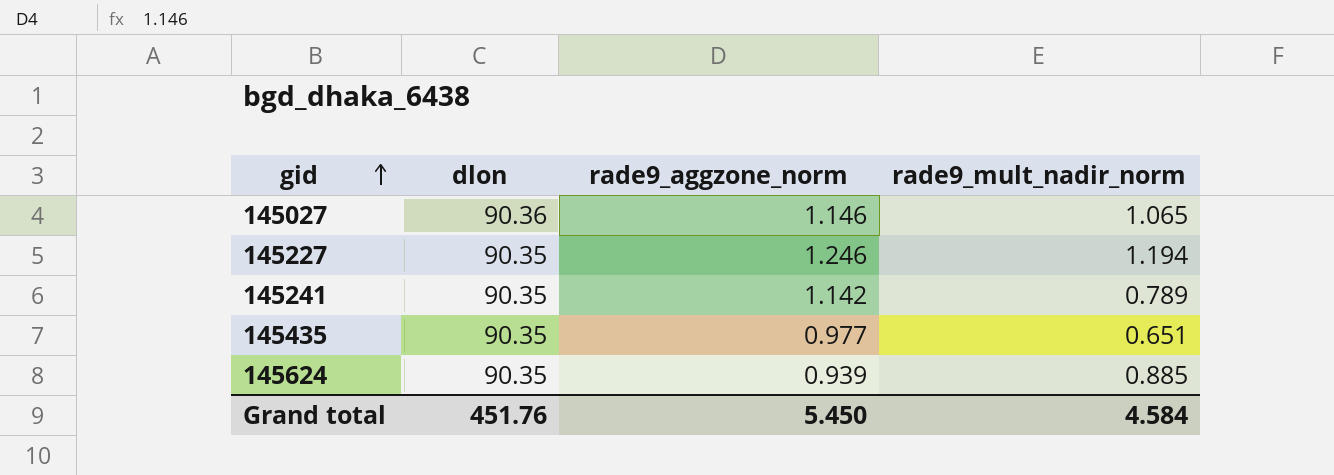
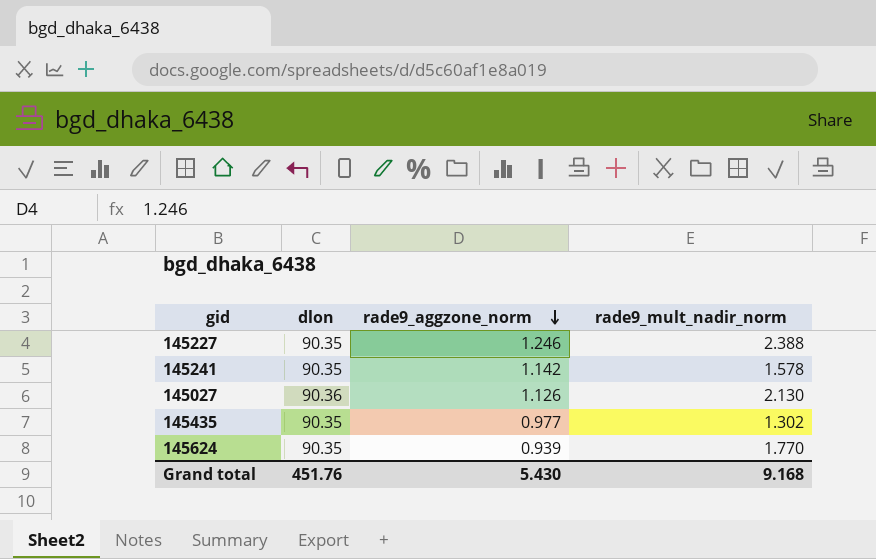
row order: gid ascending -> rade9_aggzone_norm descending
145227 | rade9_mult_nadir_norm: 1.194 -> 2.388
145241 | rade9_mult_nadir_norm: 0.789 -> 1.578
145027 | rade9_aggzone_norm: 1.146 -> 1.126
145027 | rade9_mult_nadir_norm: 1.065 -> 2.130
145435 | rade9_mult_nadir_norm: 0.651 -> 1.302
145624 | rade9_mult_nadir_norm: 0.885 -> 1.770
Grand total | rade9_aggzone_norm: 5.450 -> 5.430
Grand total | rade9_mult_nadir_norm: 4.584 -> 9.168

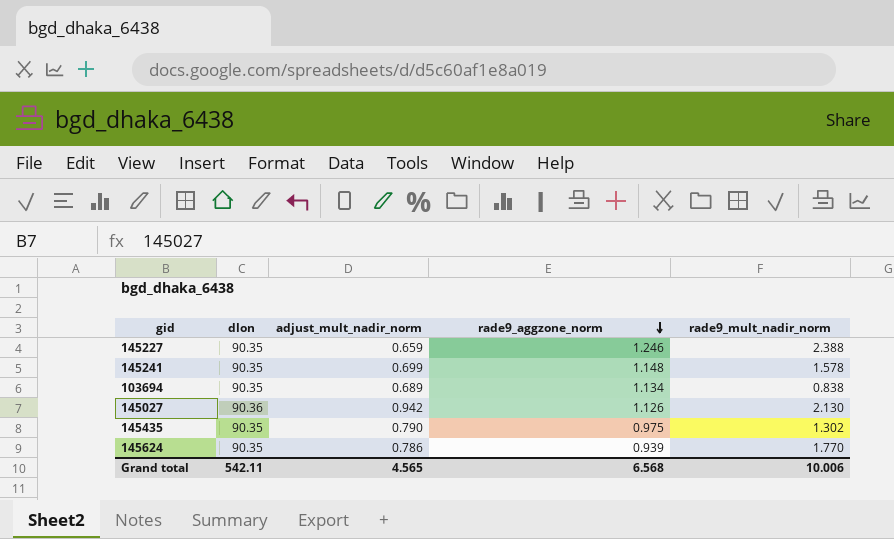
column adjust_mult_nadir_norm | position: none -> 3
145241 | rade9_aggzone_norm: 1.142 -> 1.148
row 103694: none -> 90.35 | 0.689 | 1.134 | 0.838
145435 | rade9_aggzone_norm: 0.977 -> 0.975
Grand total | dlon: 451.76 -> 542.11
Grand total | rade9_aggzone_norm: 5.430 -> 6.568
Grand total | rade9_mult_nadir_norm: 9.168 -> 10.006

